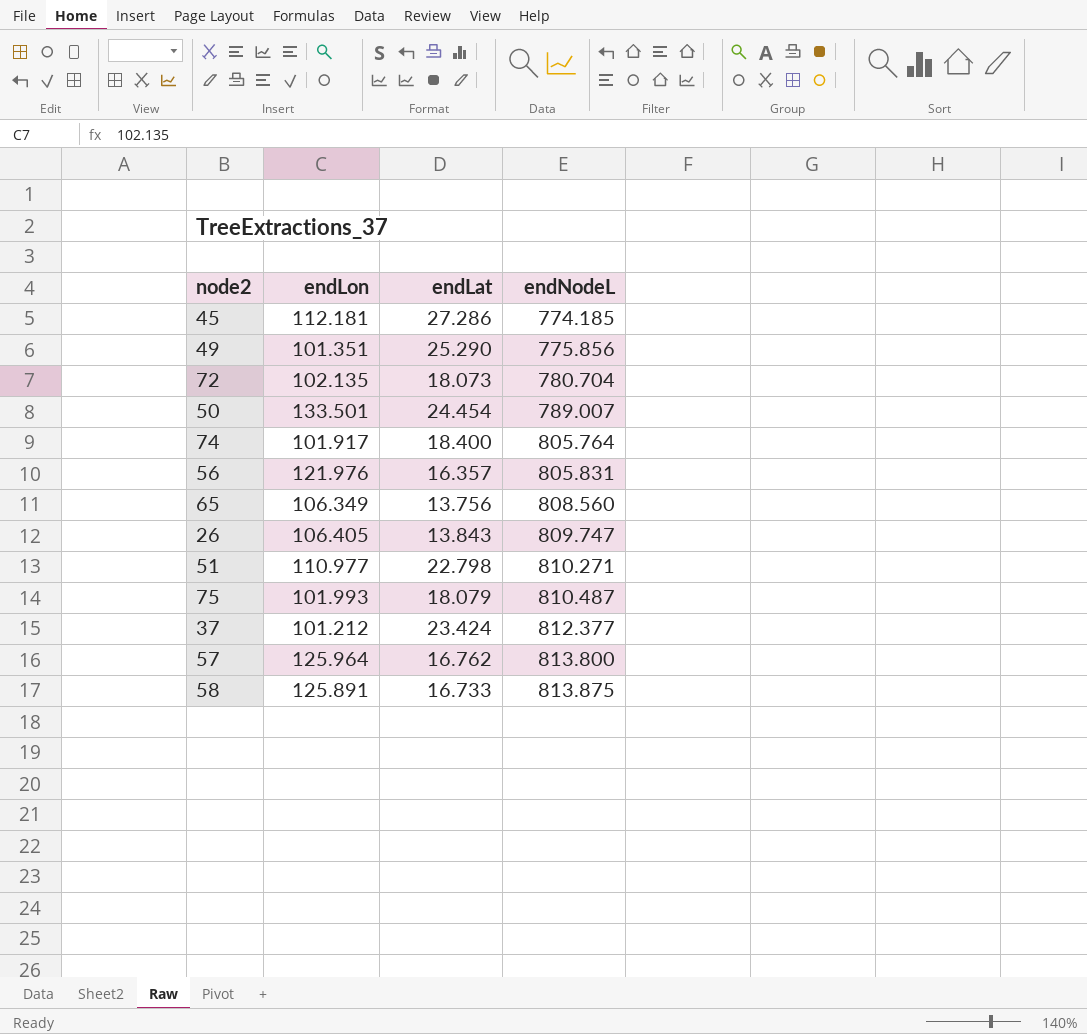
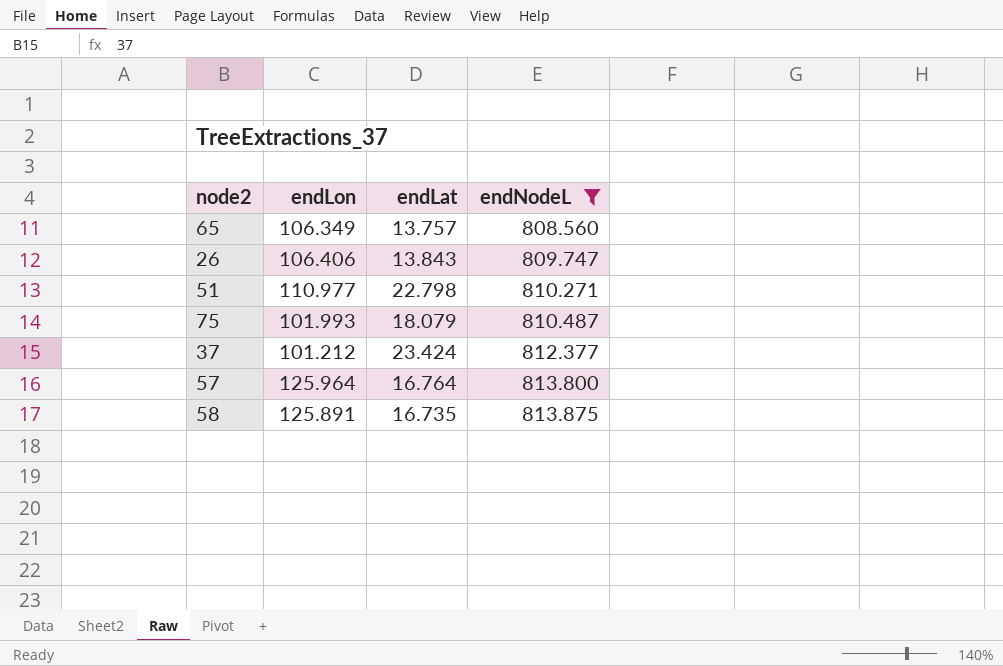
filter: none -> endNodeL >= 808.560
65 | endLat: 13.756 -> 13.757
26 | endLon: 106.405 -> 106.406
57 | endLat: 16.762 -> 16.764
58 | endLat: 16.733 -> 16.735

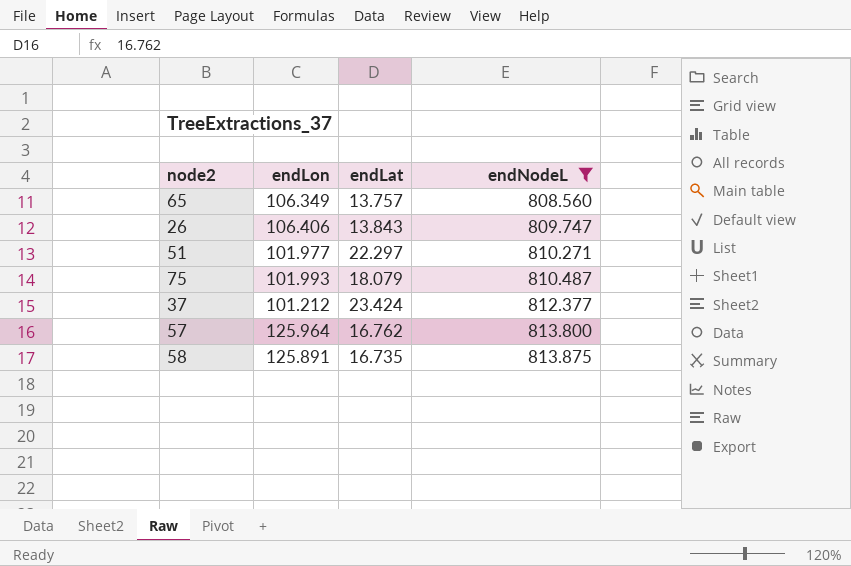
51 | endLon: 110.977 -> 101.977
51 | endLat: 22.798 -> 22.297
57 | endLat: 16.764 -> 16.762

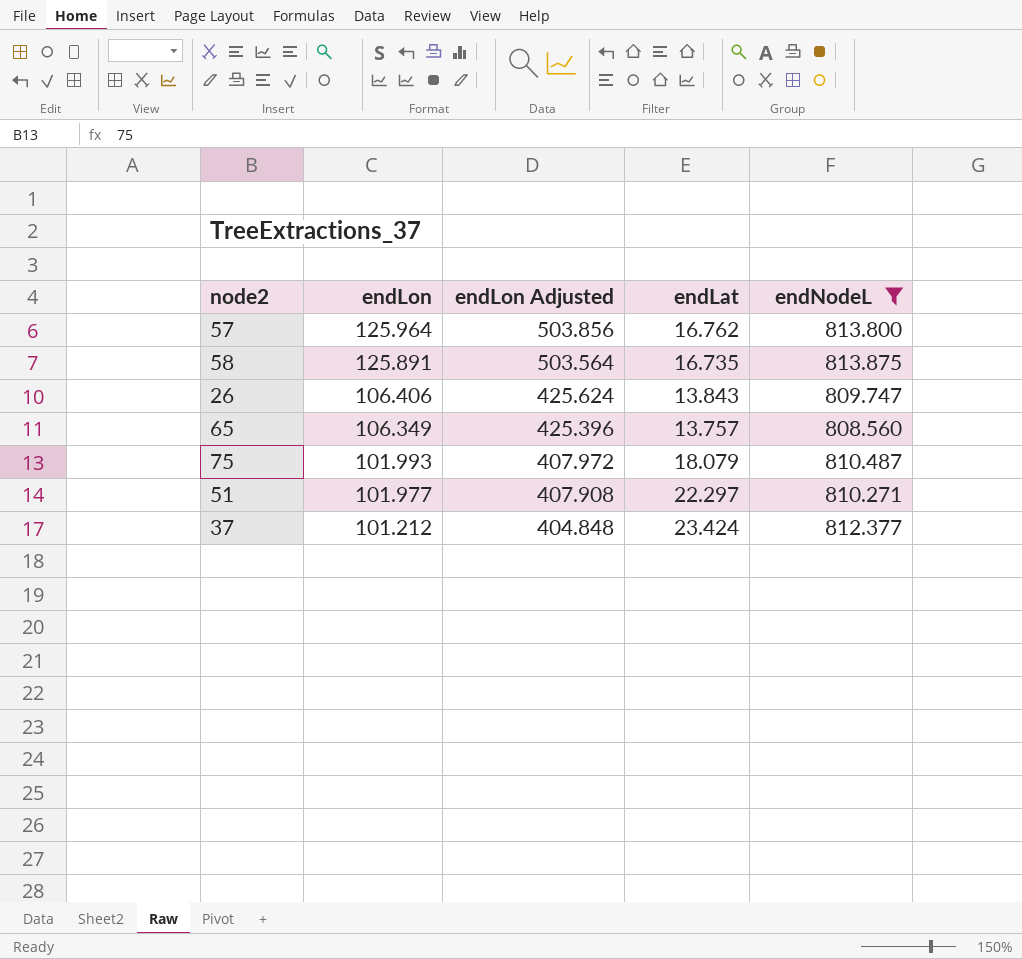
row order: endNodeL ascending -> endLon descending
column endLon Adjusted | formula: none -> [endLon] * 4

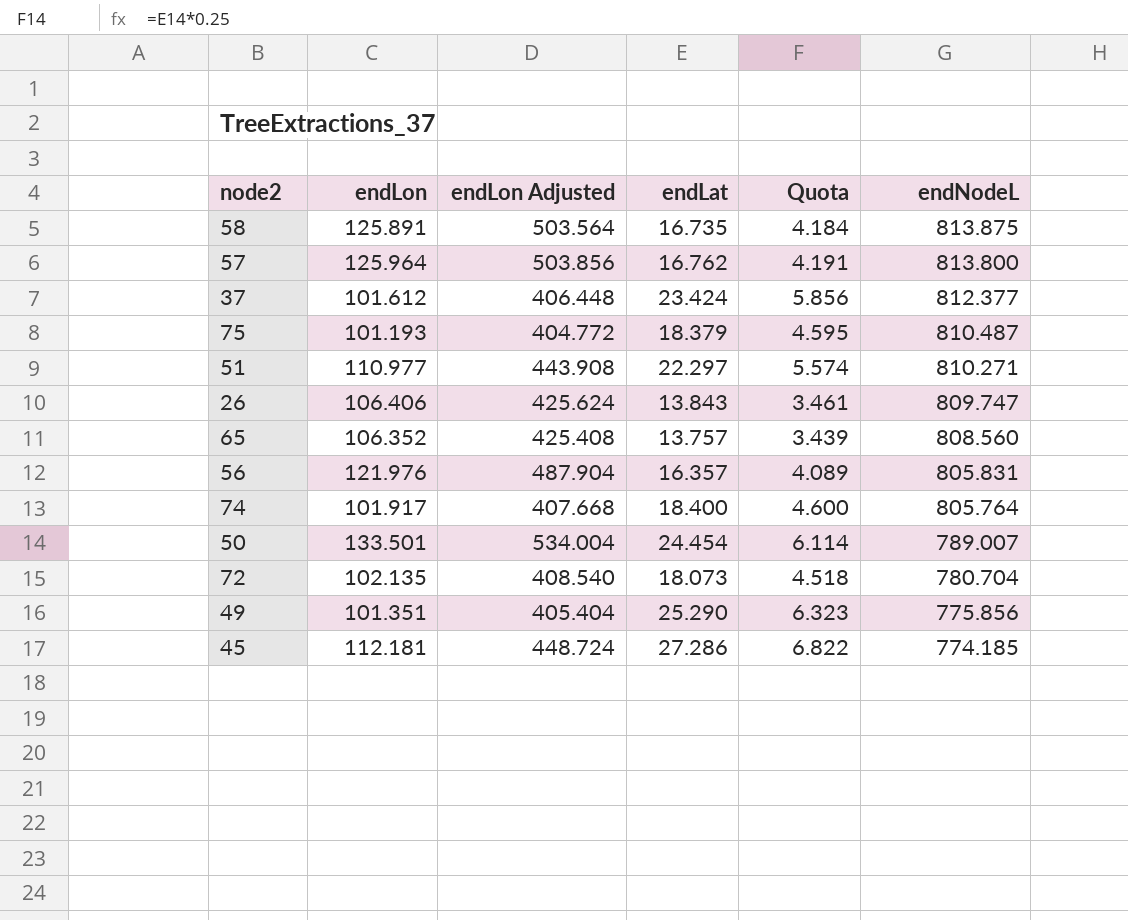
filter: endNodeL >= 808.560 -> none
row order: endLon descending -> endNodeL descending
column Quota | formula: none -> [endLat] * 0.25
37 | endLon: 101.212 -> 101.612
37 | endLon Adjusted: 404.848 -> 406.448
75 | endLon: 101.993 -> 101.193
75 | endLon Adjusted: 407.972 -> 404.772
75 | endLat: 18.079 -> 18.379
51 | endLon: 101.977 -> 110.977
51 | endLon Adjusted: 407.908 -> 443.908
65 | endLon: 106.349 -> 106.352
65 | endLon Adjusted: 425.396 -> 425.408

